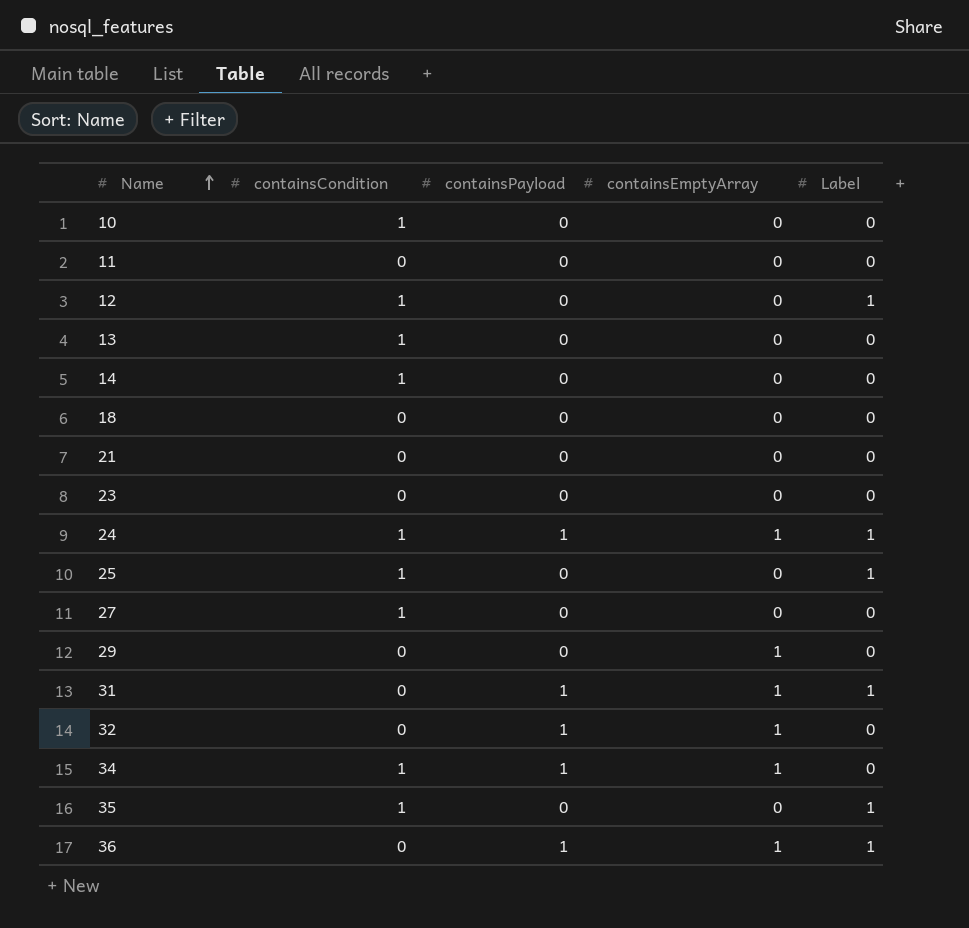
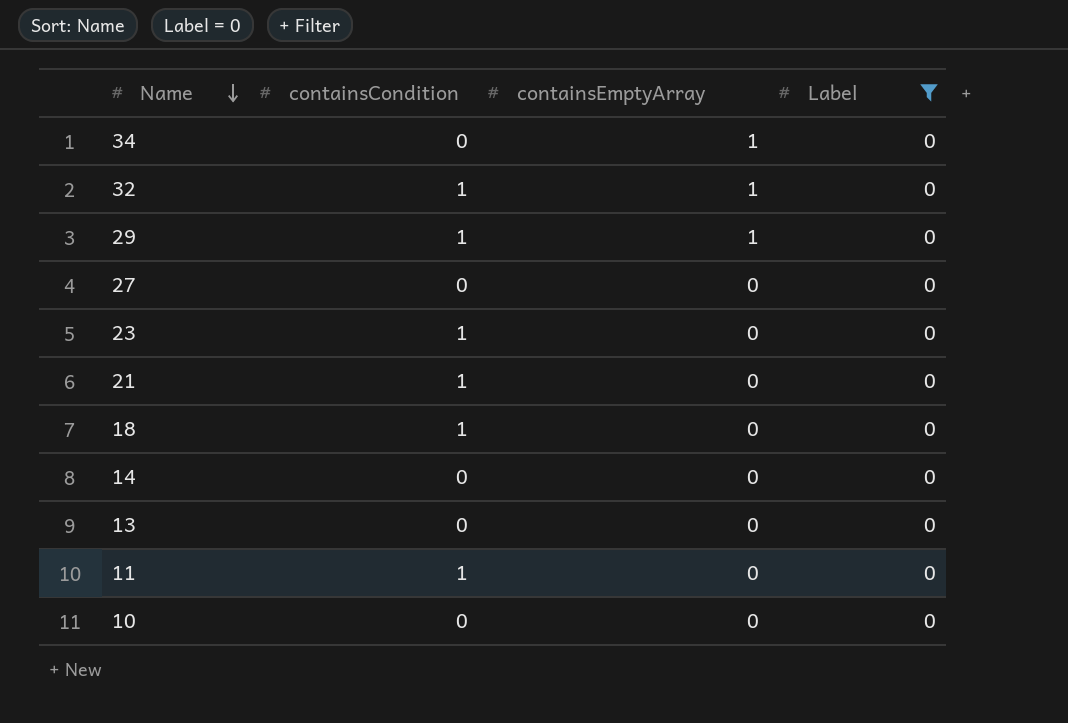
filter: none -> Label = 0
row order: Name ascending -> Name descending
column containsPayload | position: 3 -> none
34 | containsCondition: 1 -> 0
32 | containsCondition: 0 -> 1
29 | containsCondition: 0 -> 1
27 | containsCondition: 1 -> 0
23 | containsCondition: 0 -> 1
21 | containsCondition: 0 -> 1
18 | containsCondition: 0 -> 1
14 | containsCondition: 1 -> 0
13 | containsCondition: 1 -> 0
11 | containsCondition: 0 -> 1
10 | containsCondition: 1 -> 0

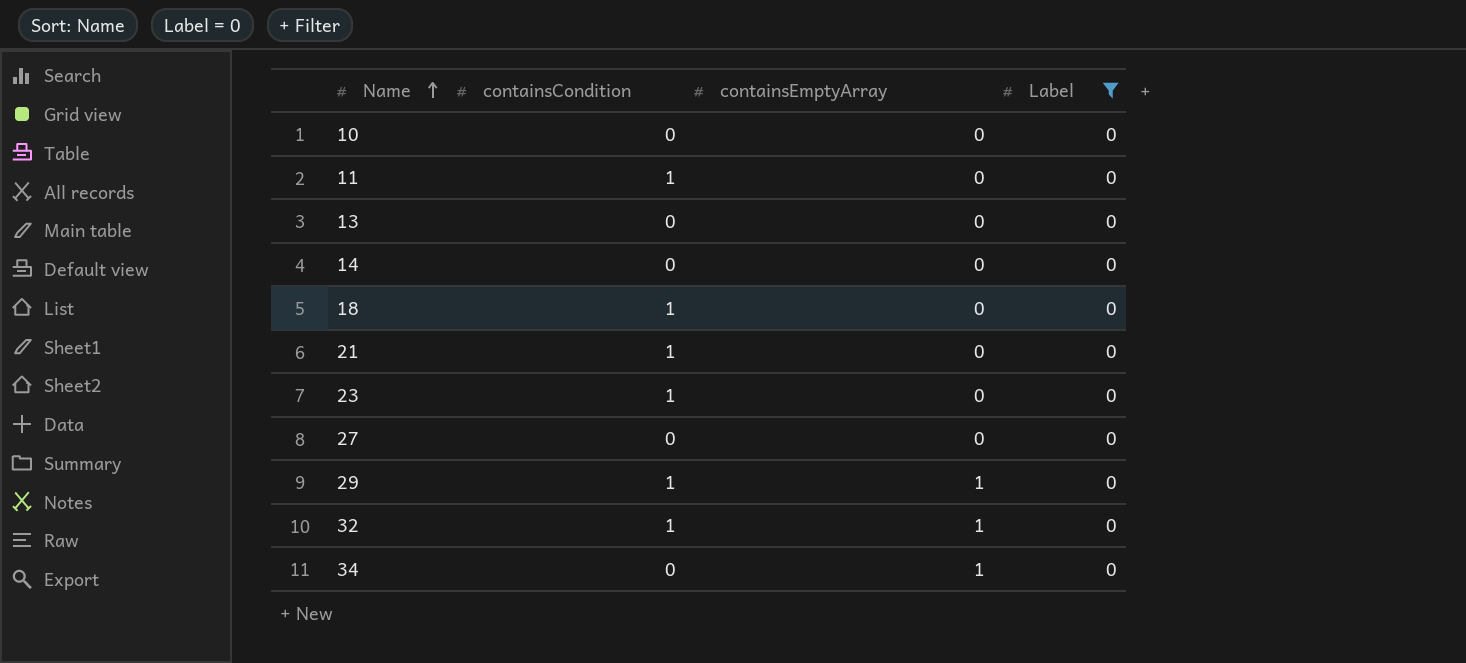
row order: Name descending -> Name ascending

